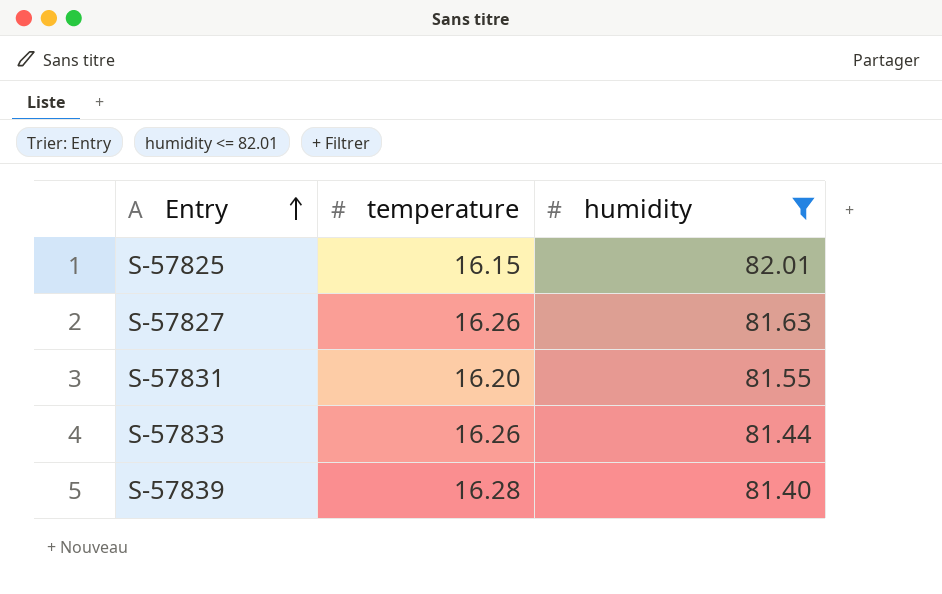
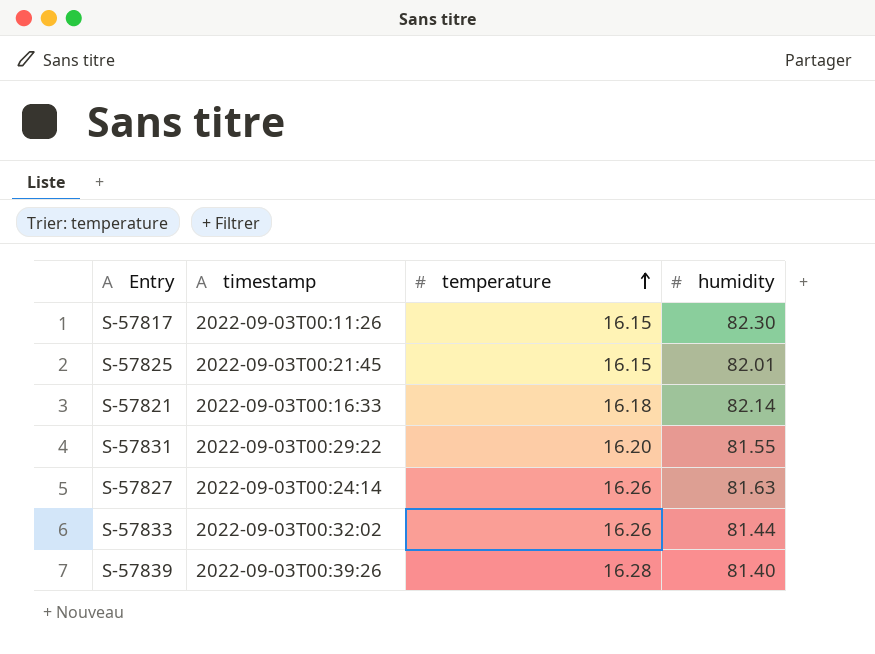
filter: humidity <= 82.01 -> none
row order: Entry ascending -> temperature ascending
column timestamp | position: none -> 2

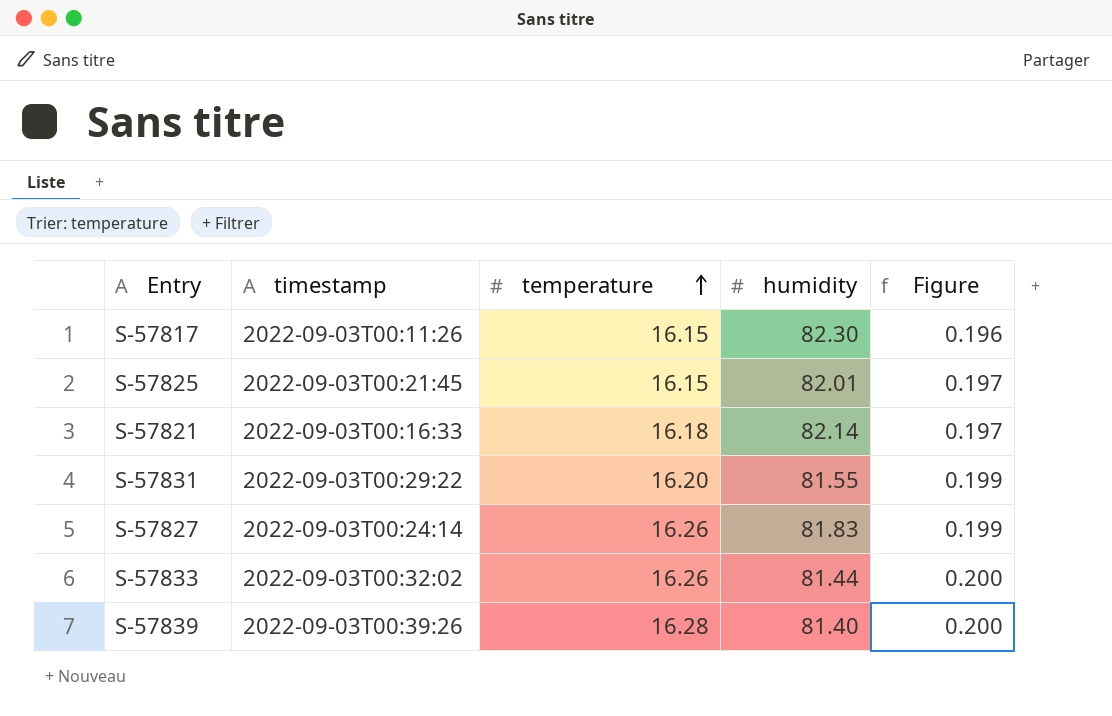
column Figure | formula: none -> [temperature] / [humidity]
S-57827 | humidity: 81.63 -> 81.83

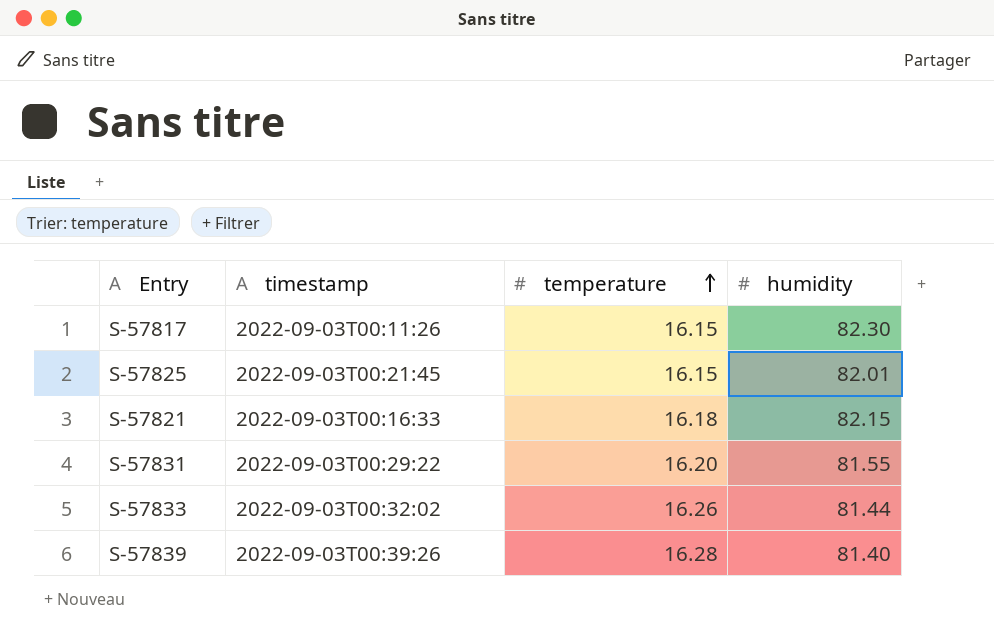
column Figure | formula: [temperature] / [humidity] -> none
row S-57827: 2022-09-03T00:24:14 | 16.26 | 81.83 | 0.199 -> none
S-57821 | humidity: 82.14 -> 82.15

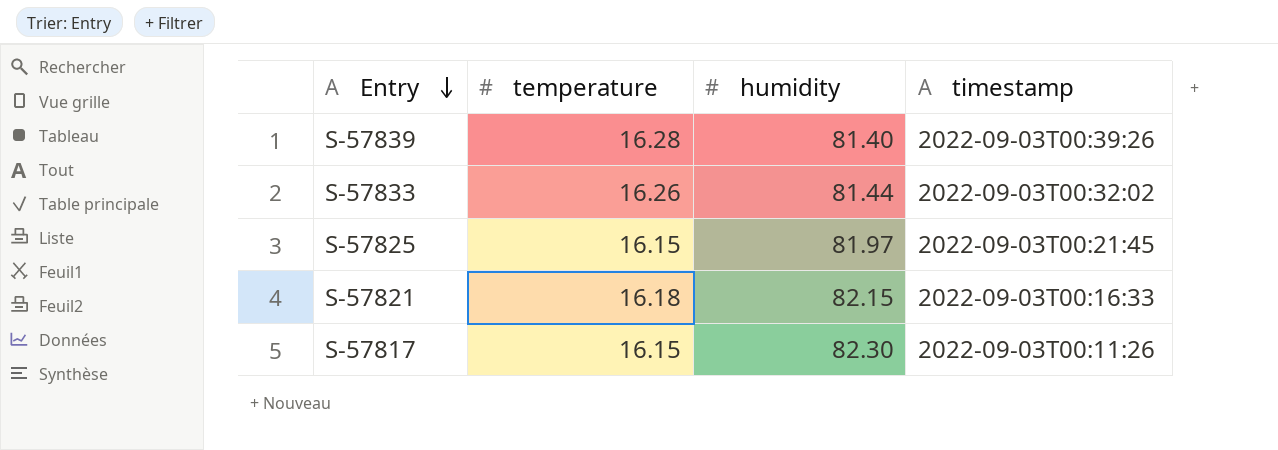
row order: temperature ascending -> Entry descending
column timestamp | position: 2 -> 4
row S-57831: 2022-09-03T00:29:22 | 16.20 | 81.55 -> none
S-57825 | humidity: 82.01 -> 81.97

